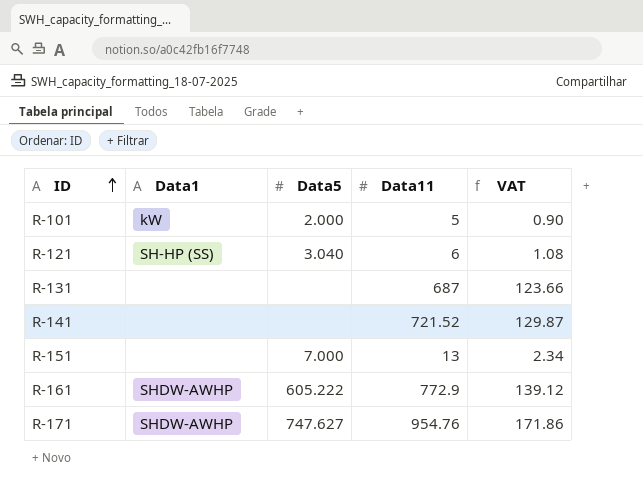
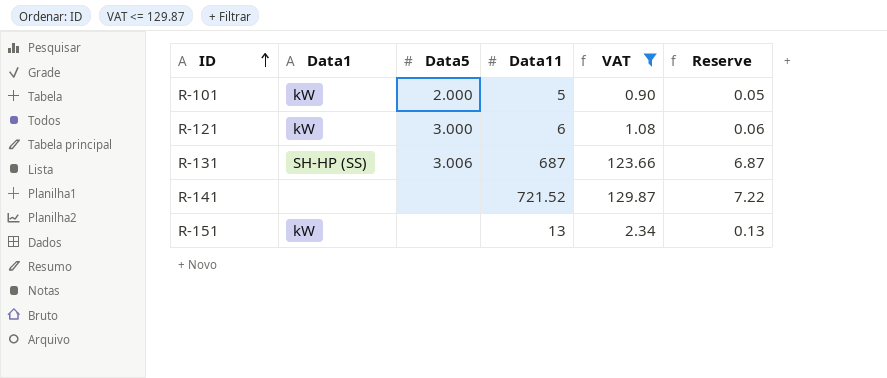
filter: none -> VAT <= 129.87
column Reserve | formula: none -> [Data11] * 0.01
R-121 | Data1: SH-HP (SS) -> kW
R-121 | Data5: 3.040 -> 3.000
R-131 | Data1: none -> SH-HP (SS)
R-131 | Data5: none -> 3.006
R-151 | Data1: none -> kW
R-151 | Data5: 7.000 -> none

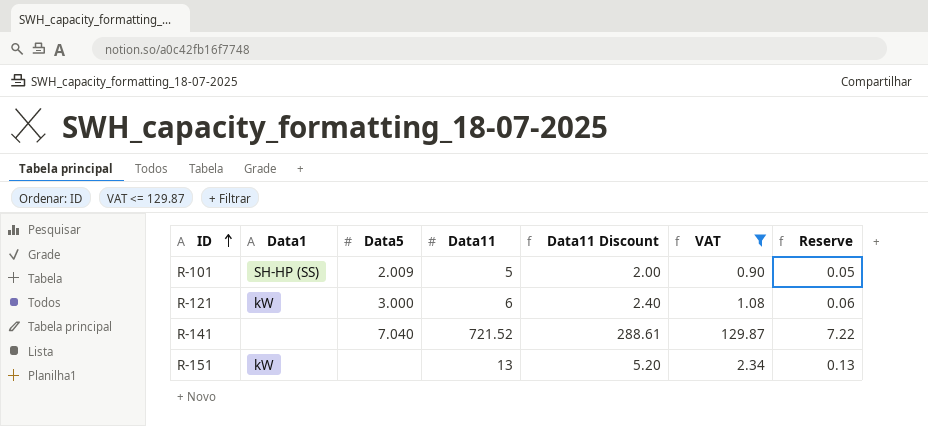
column Data11 Discount | formula: none -> [Data11] * 0.4
row R-131: SH-HP (SS) | 3.006 | 687 | 123.66 | 6.87 -> none
R-101 | Data1: kW -> SH-HP (SS)
R-101 | Data5: 2.000 -> 2.009
R-141 | Data5: none -> 7.040

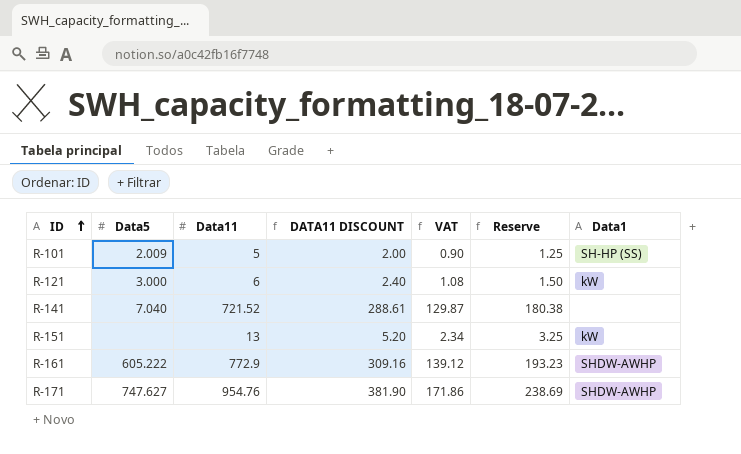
filter: VAT <= 129.87 -> none
column name: Data11 Discount -> DATA11 DISCOUNT
column Reserve | formula: [Data11] * 0.01 -> [Data11] * 0.25
column Data1 | position: 2 -> 7

